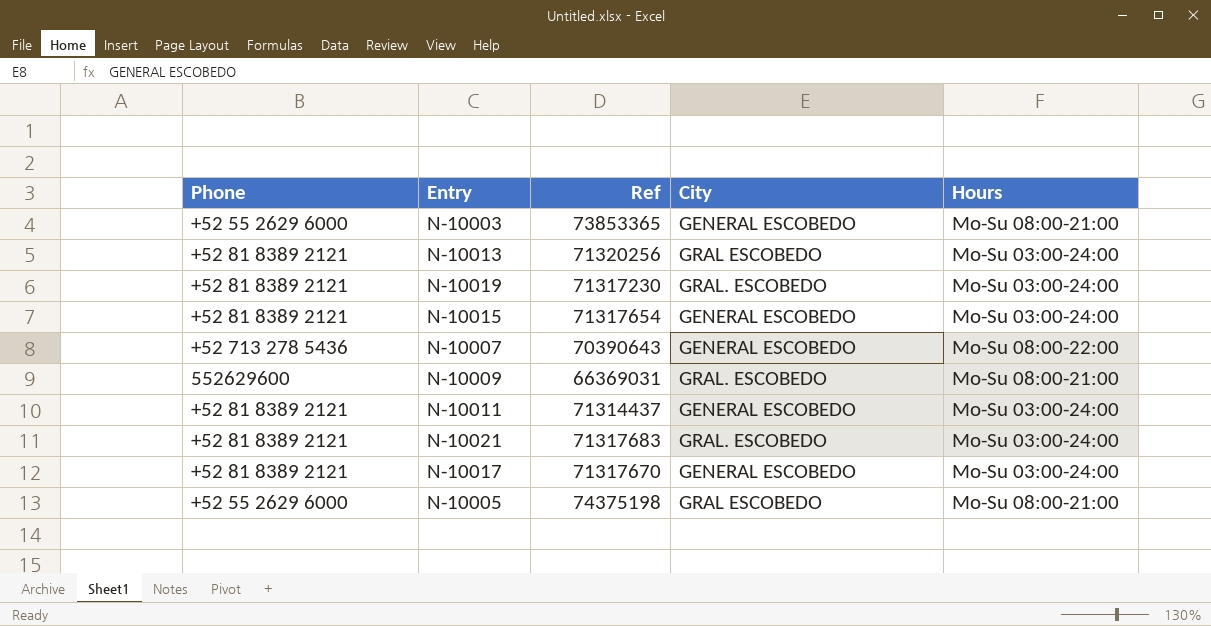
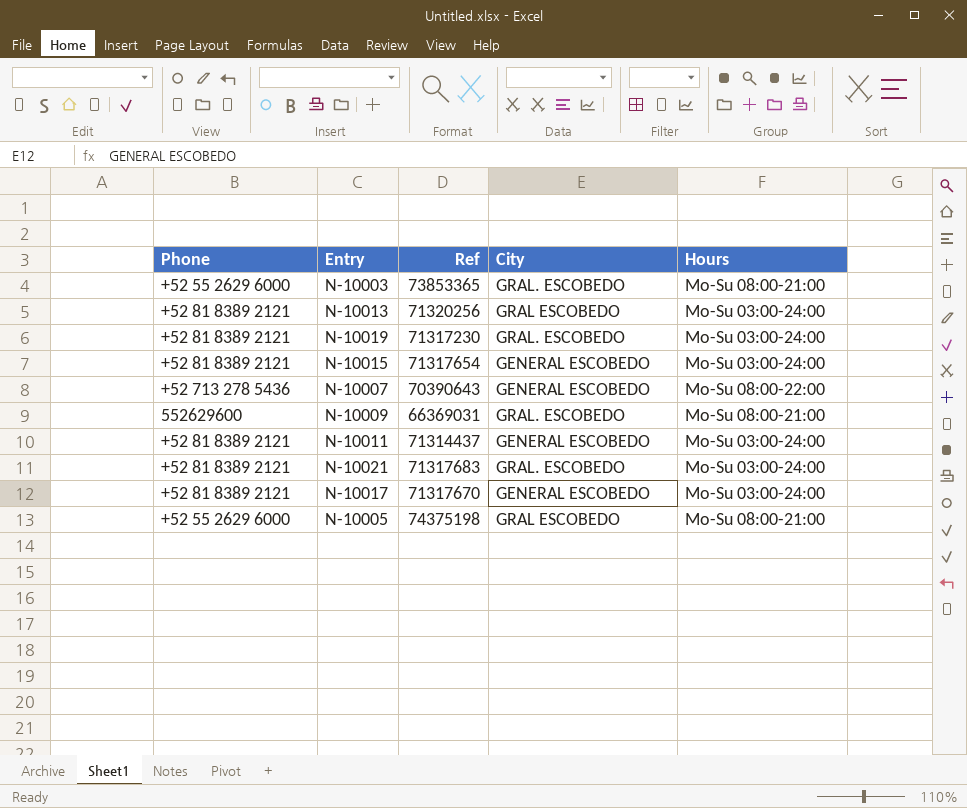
N-10003 | City: GENERAL ESCOBEDO -> GRAL. ESCOBEDO

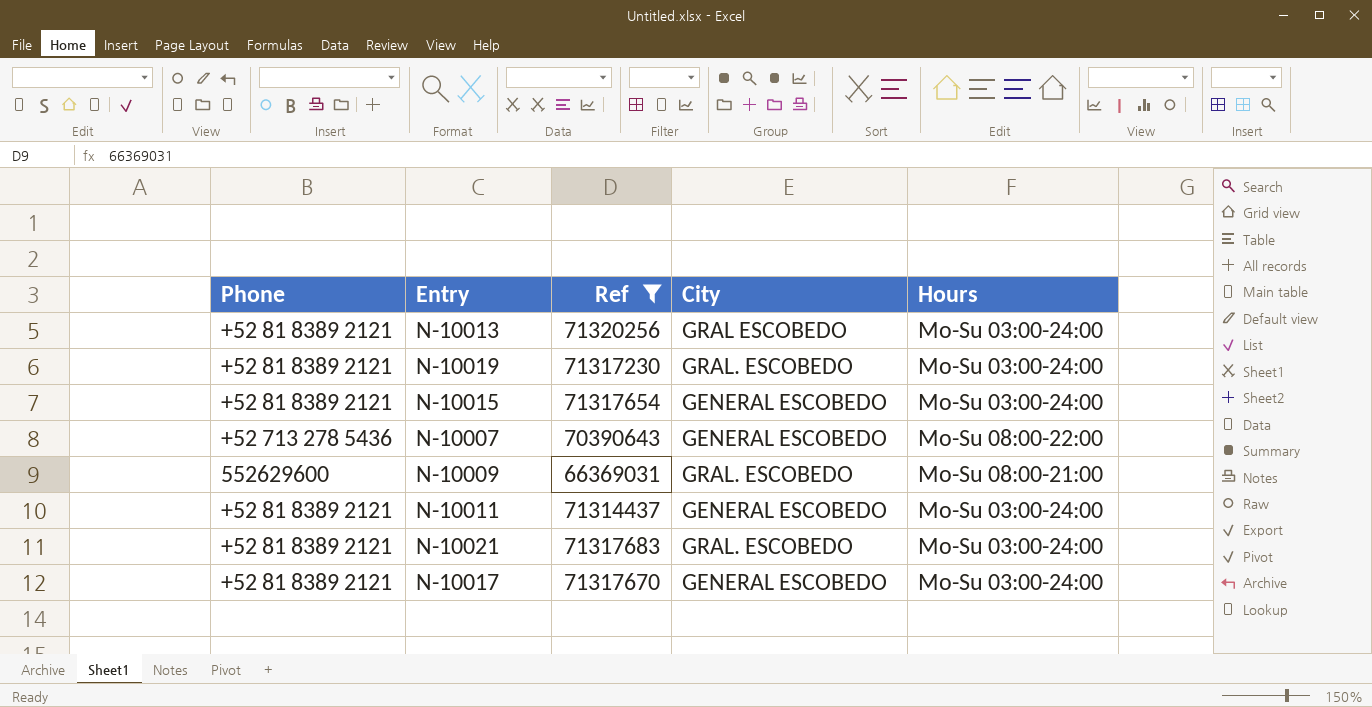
filter: none -> Ref <= 71320256

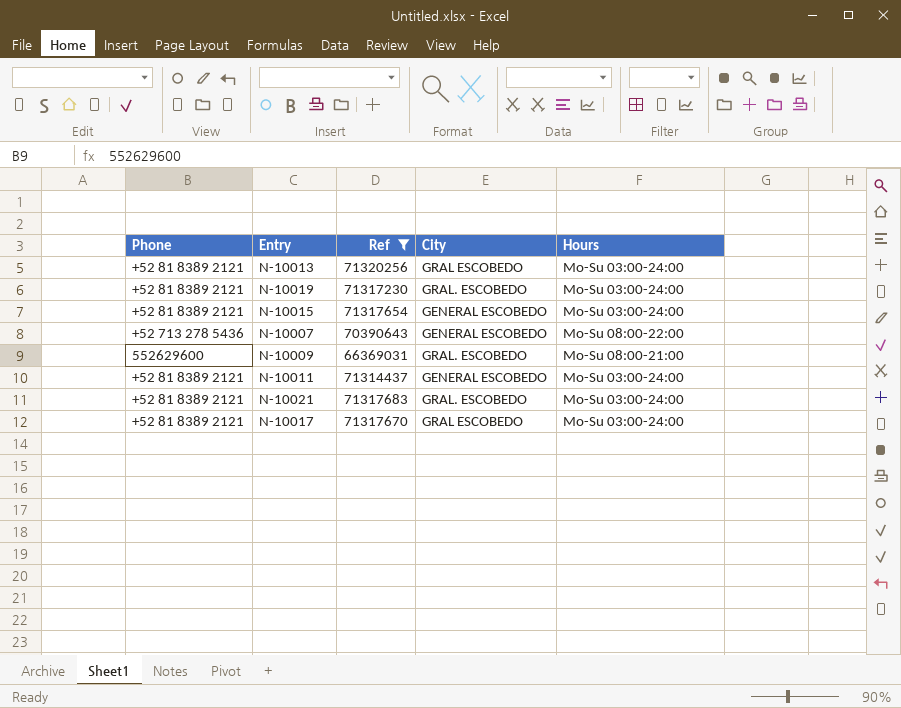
N-10017 | City: GENERAL ESCOBEDO -> GRAL ESCOBEDO

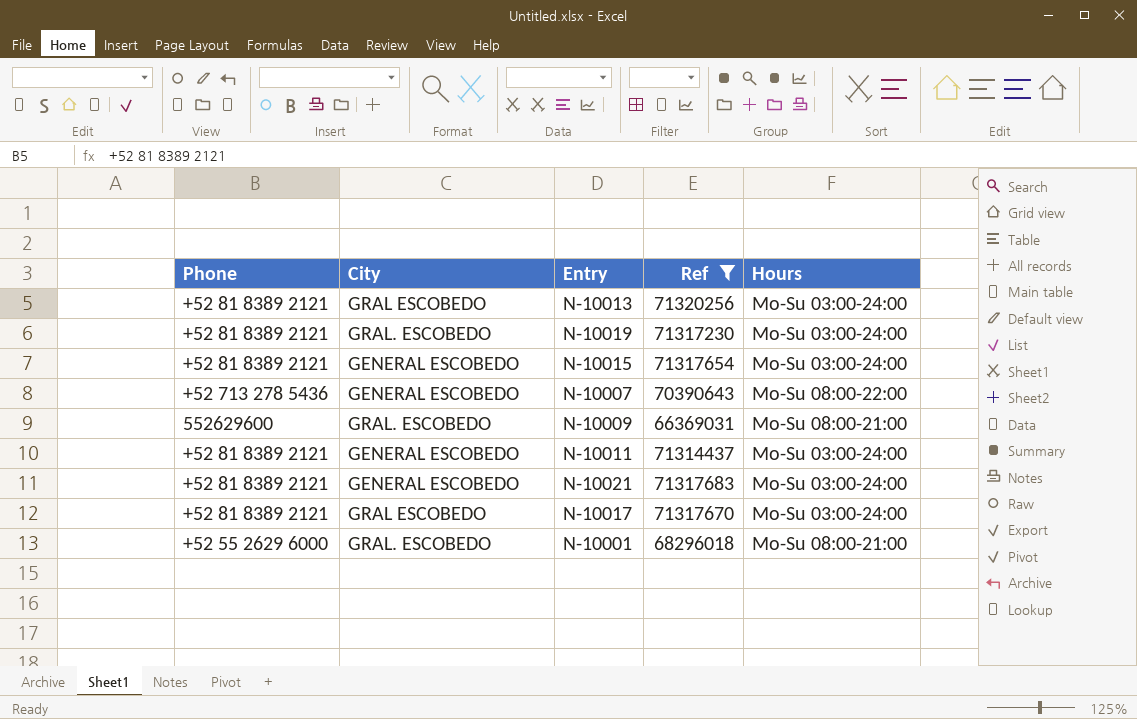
column City | position: 4 -> 2
N-10021 | City: GRAL. ESCOBEDO -> GENERAL ESCOBEDO
row N-10001: none -> +52 55 2629 6000 | GRAL. ESCOBEDO | 68296018 | Mo-Su 08:00-21:00

